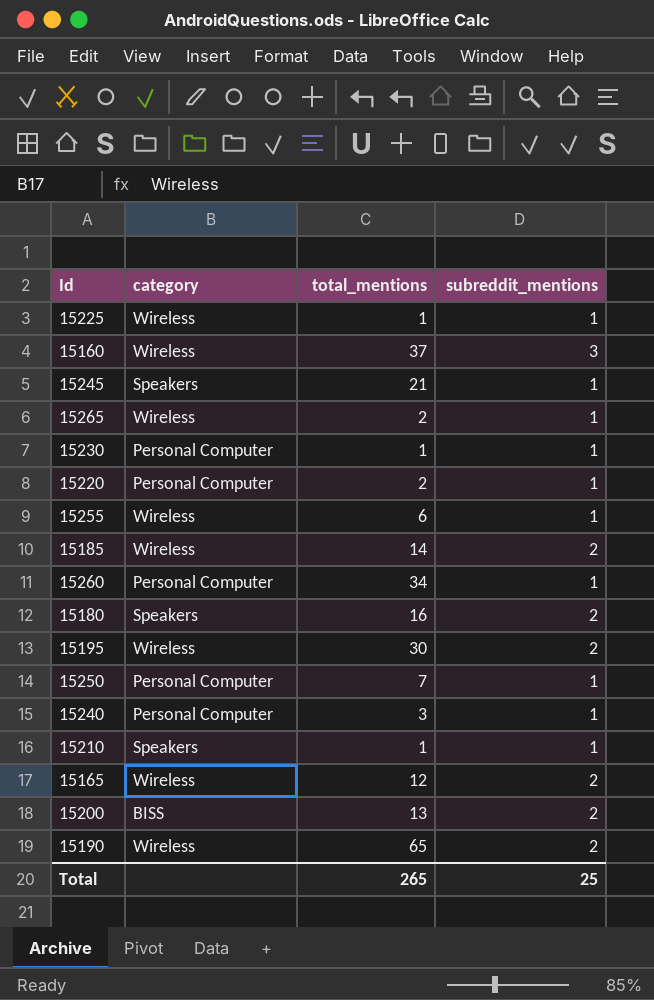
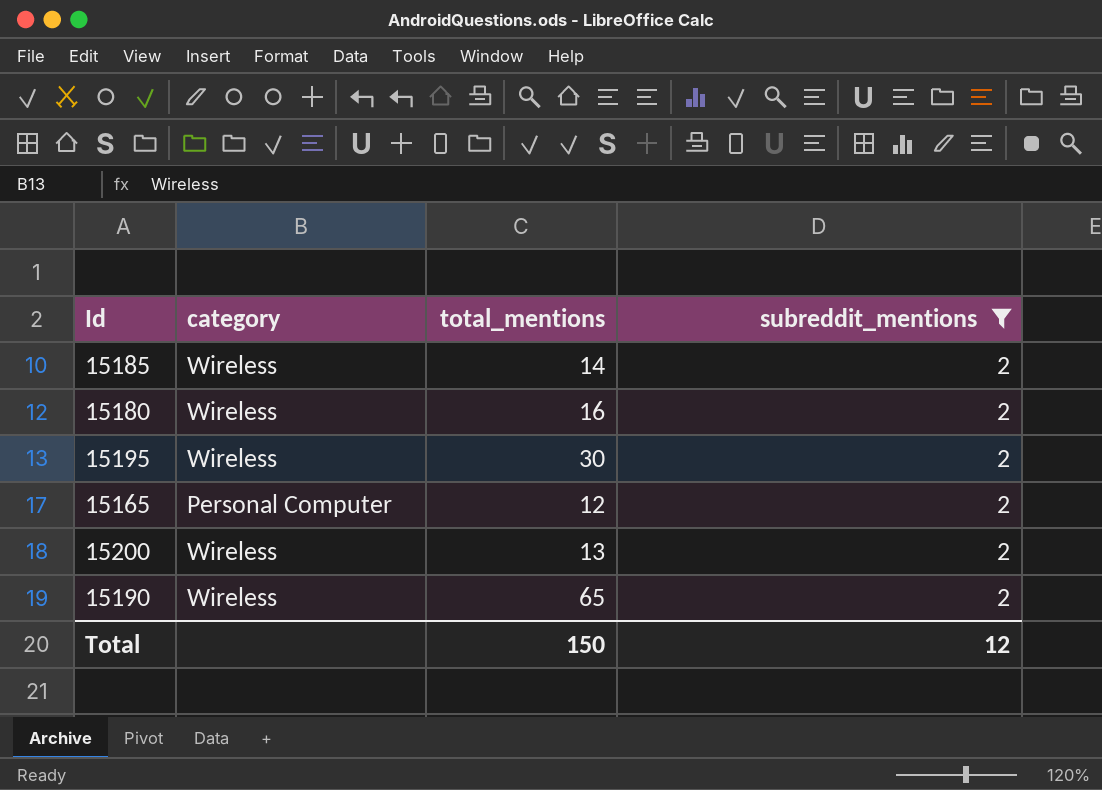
filter: none -> subreddit_mentions = 2
15180 | category: Speakers -> Wireless
15165 | category: Wireless -> Personal Computer
15200 | category: BISS -> Wireless
Total | total_mentions: 265 -> 150
Total | subreddit_mentions: 25 -> 12

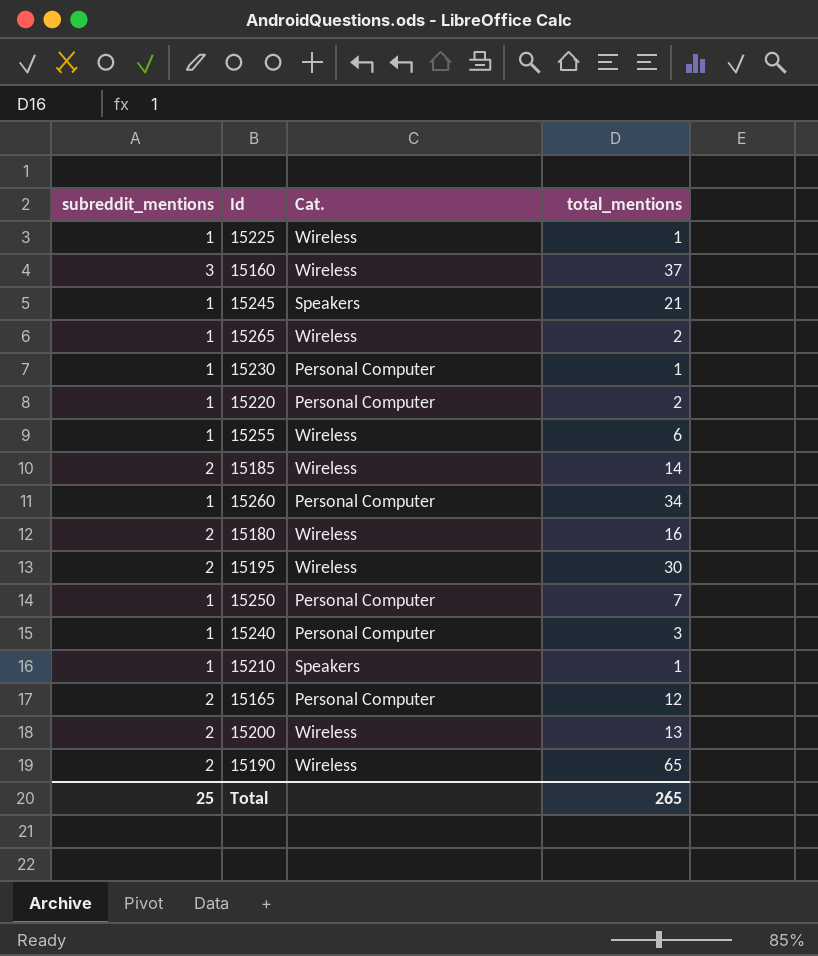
filter: subreddit_mentions = 2 -> none
column subreddit_mentions | position: 4 -> 1
column name: category -> Cat.
Total | subreddit_mentions: 12 -> 25
Total | total_mentions: 150 -> 265

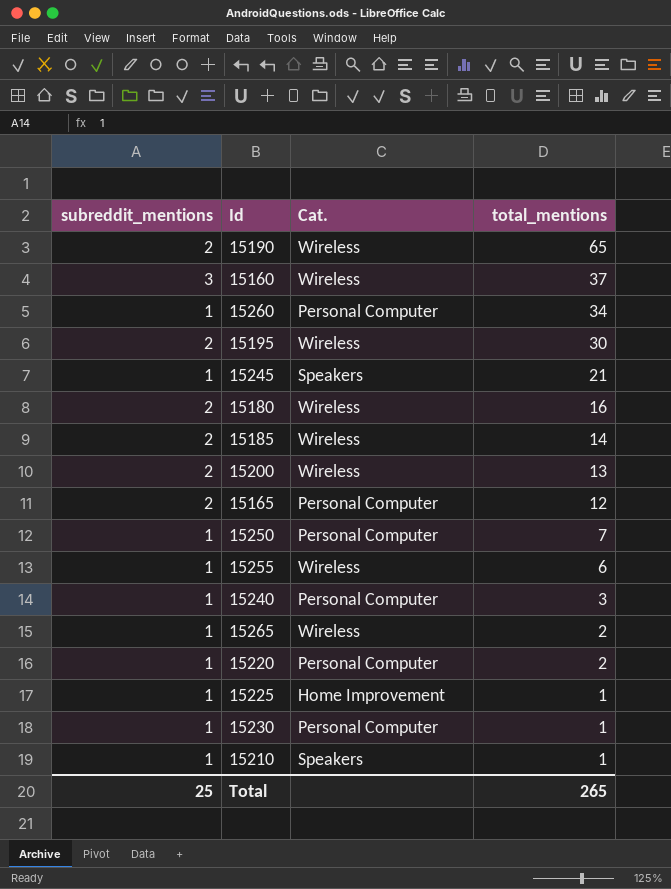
row order: none -> total_mentions descending
15225 | Cat.: Wireless -> Home Improvement

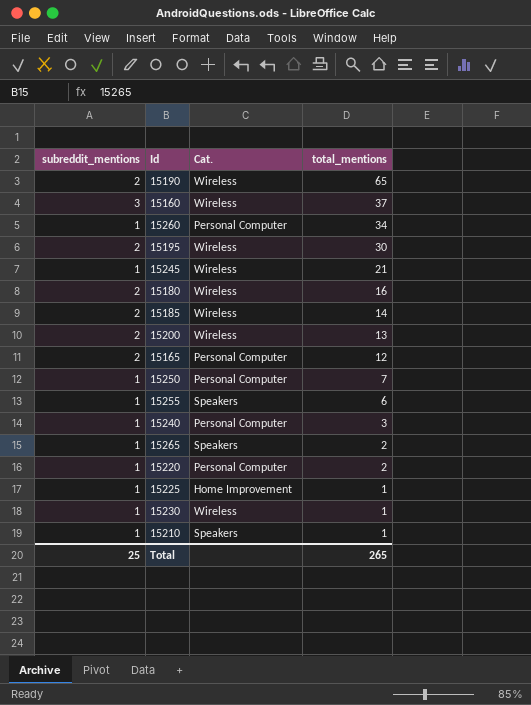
15245 | Cat.: Speakers -> Wireless
15255 | Cat.: Wireless -> Speakers
15265 | Cat.: Wireless -> Speakers
15230 | Cat.: Personal Computer -> Wireless

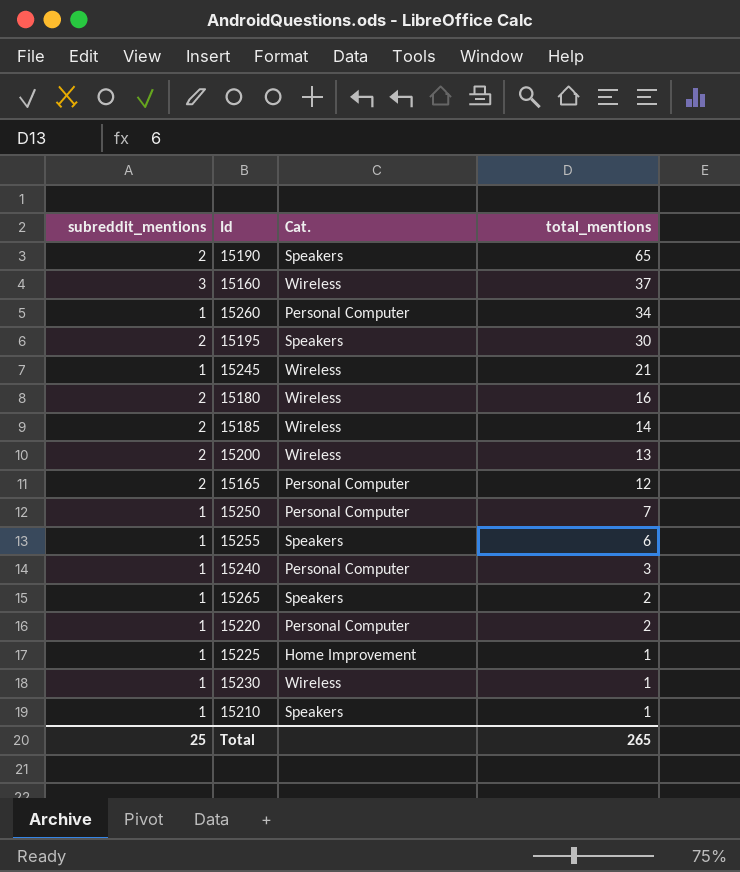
15190 | Cat.: Wireless -> Speakers
15195 | Cat.: Wireless -> Speakers

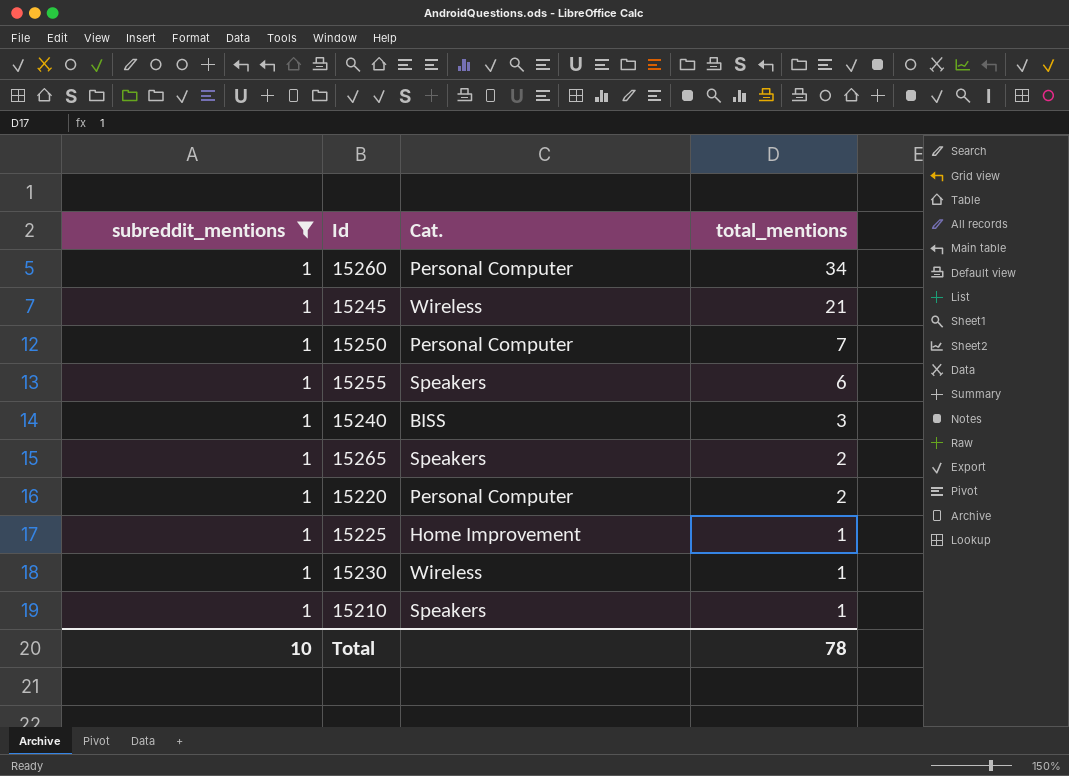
filter: none -> subreddit_mentions = 1
15240 | Cat.: Personal Computer -> BISS
Total | subreddit_mentions: 25 -> 10
Total | total_mentions: 265 -> 78

